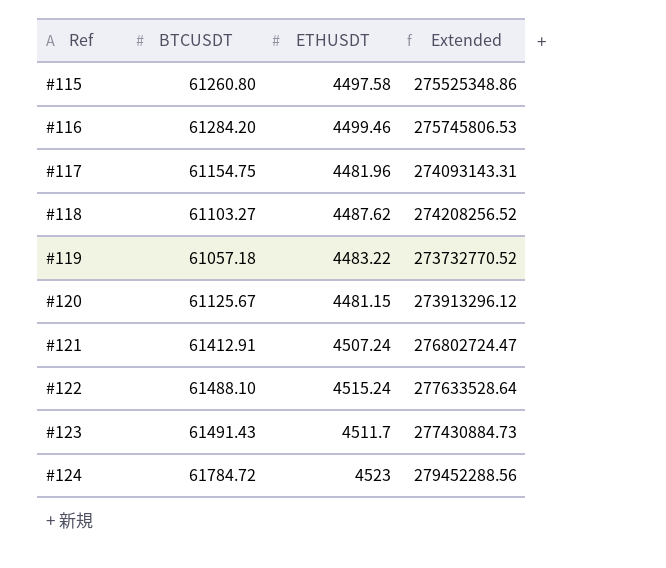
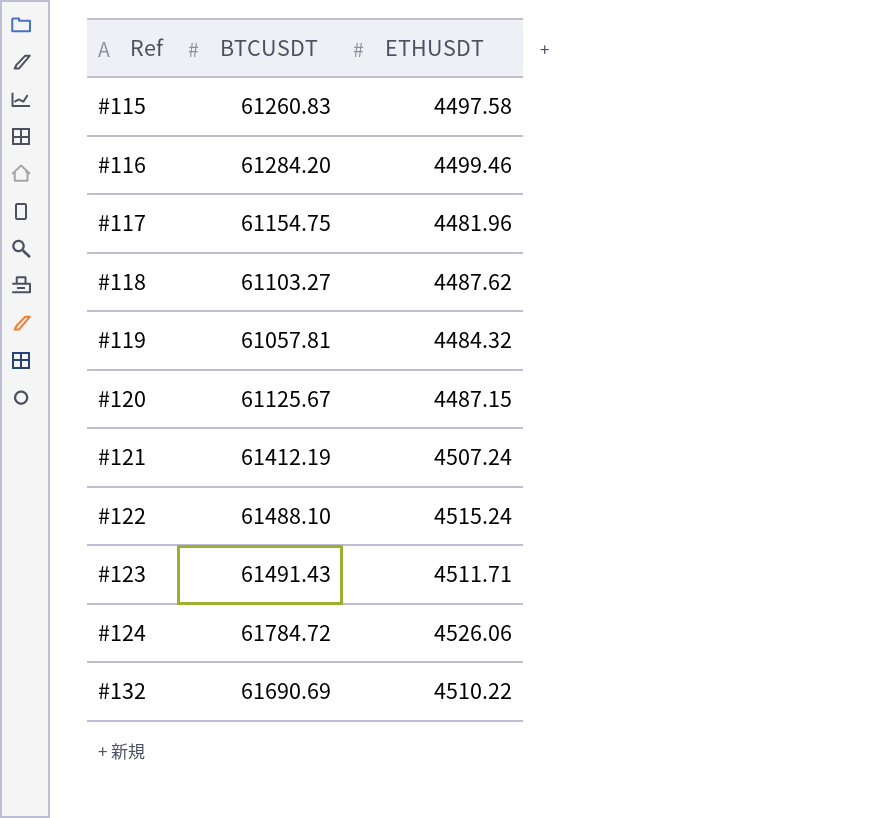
column Extended | formula: [BTCUSDT] * [ETHUSDT] -> none
#115 | BTCUSDT: 61260.80 -> 61260.83
#119 | BTCUSDT: 61057.18 -> 61057.81
#119 | ETHUSDT: 4483.22 -> 4484.32
#120 | ETHUSDT: 4481.15 -> 4487.15
#121 | BTCUSDT: 61412.91 -> 61412.19
#123 | ETHUSDT: 4511.7 -> 4511.71
#124 | ETHUSDT: 4523 -> 4526.06
row #132: none -> 61690.69 | 4510.22

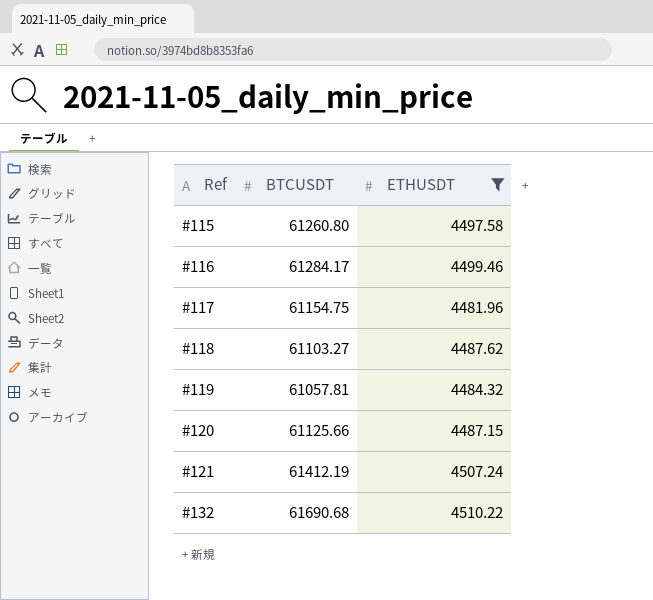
filter: none -> ETHUSDT <= 4510.22
#115 | BTCUSDT: 61260.83 -> 61260.80
#116 | BTCUSDT: 61284.20 -> 61284.17
#120 | BTCUSDT: 61125.67 -> 61125.66
#132 | BTCUSDT: 61690.69 -> 61690.68

